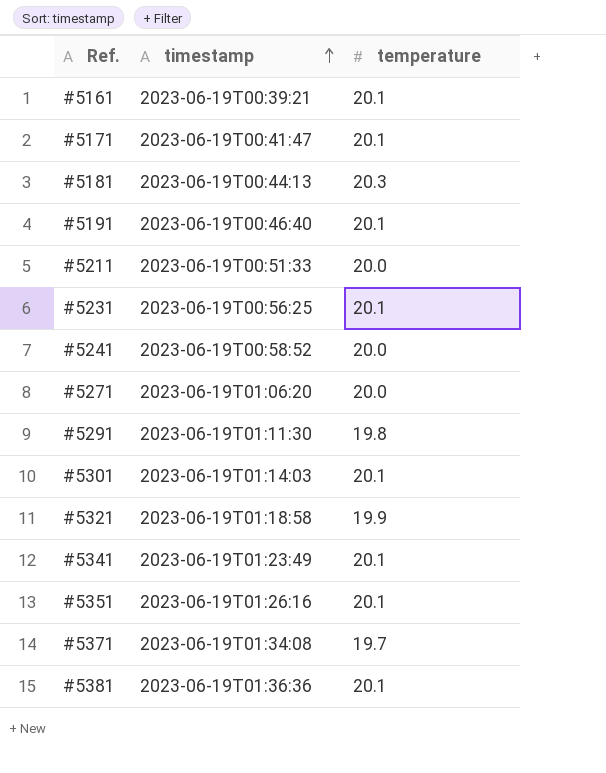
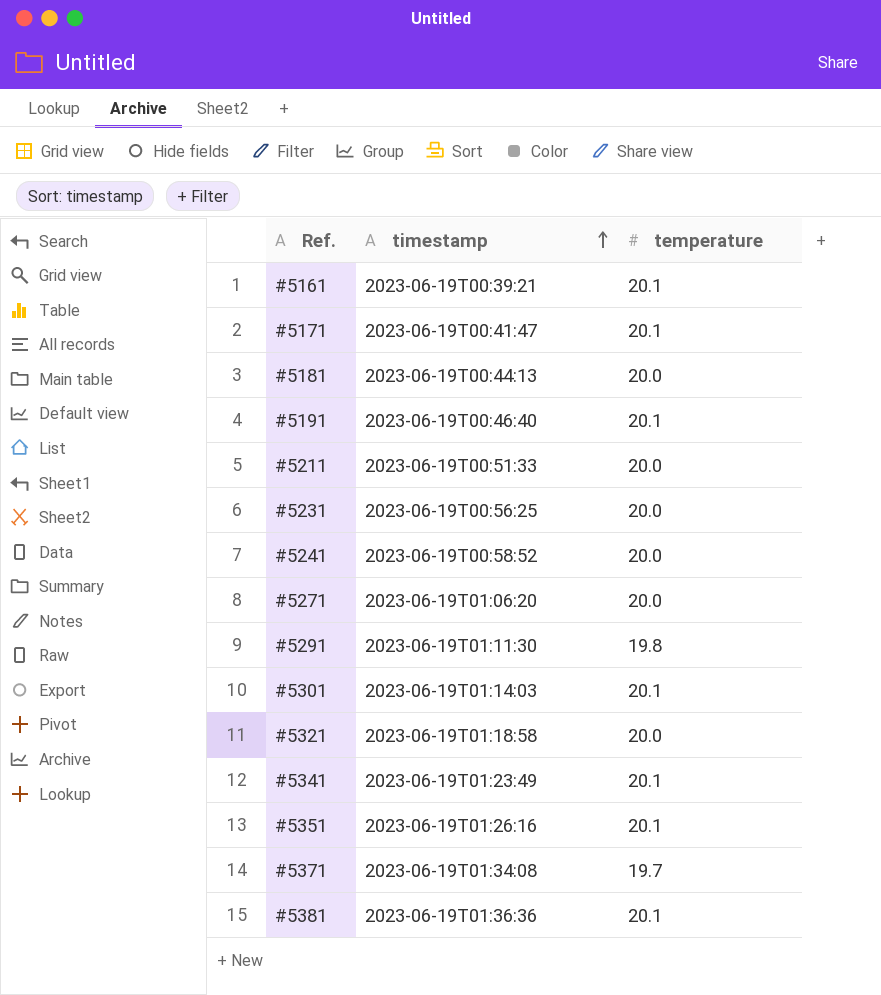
#5181 | temperature: 20.3 -> 20.0
#5231 | temperature: 20.1 -> 20.0
#5321 | temperature: 19.9 -> 20.0

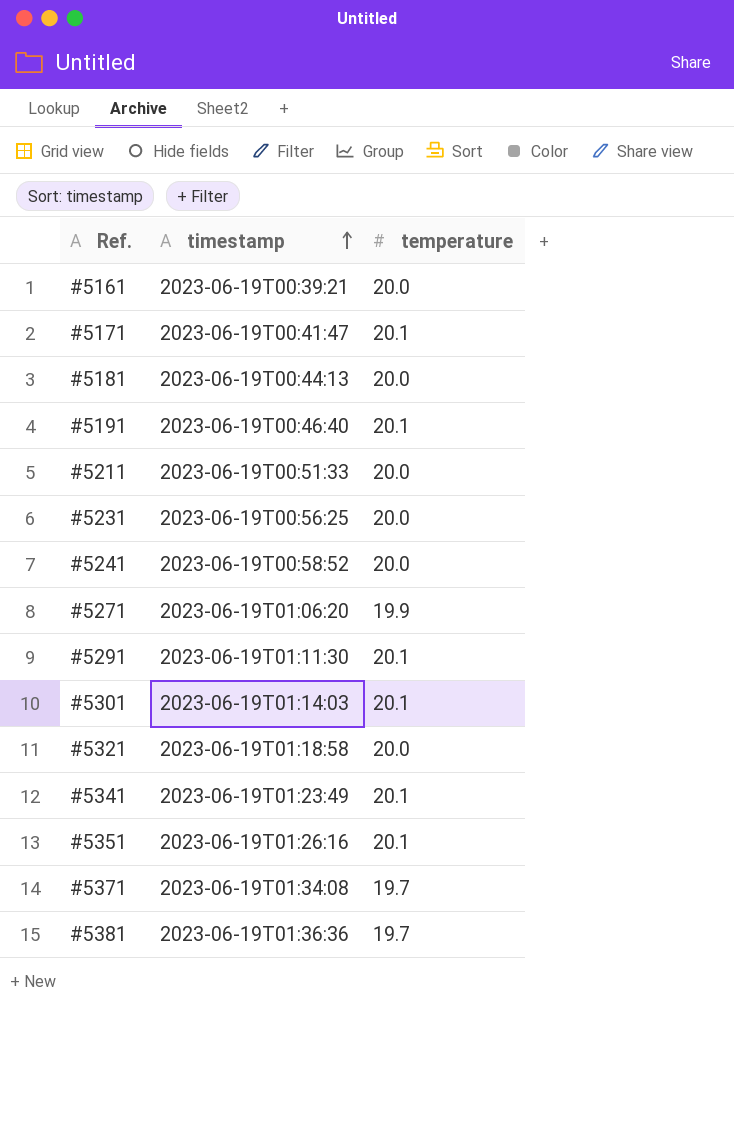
#5161 | temperature: 20.1 -> 20.0
#5271 | temperature: 20.0 -> 19.9
#5291 | temperature: 19.8 -> 20.1
#5381 | temperature: 20.1 -> 19.7

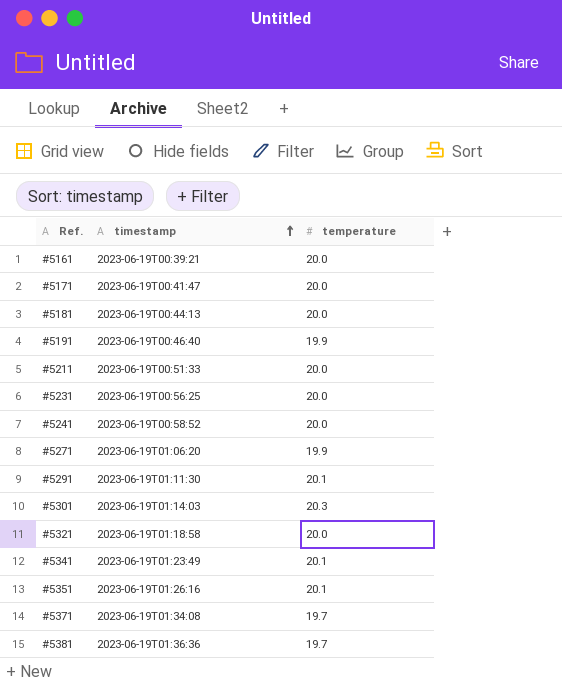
#5171 | temperature: 20.1 -> 20.0
#5191 | temperature: 20.1 -> 19.9
#5301 | temperature: 20.1 -> 20.3

